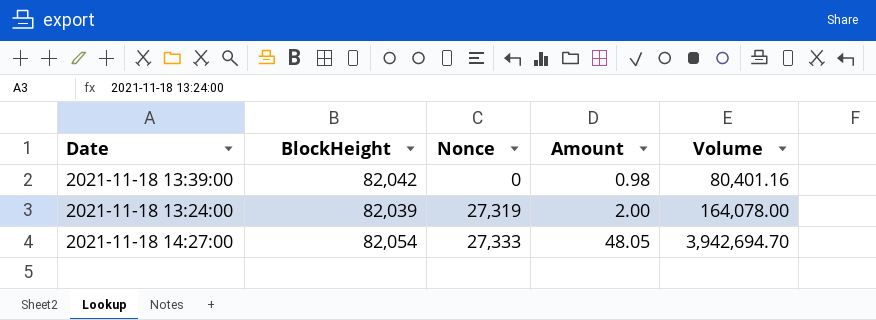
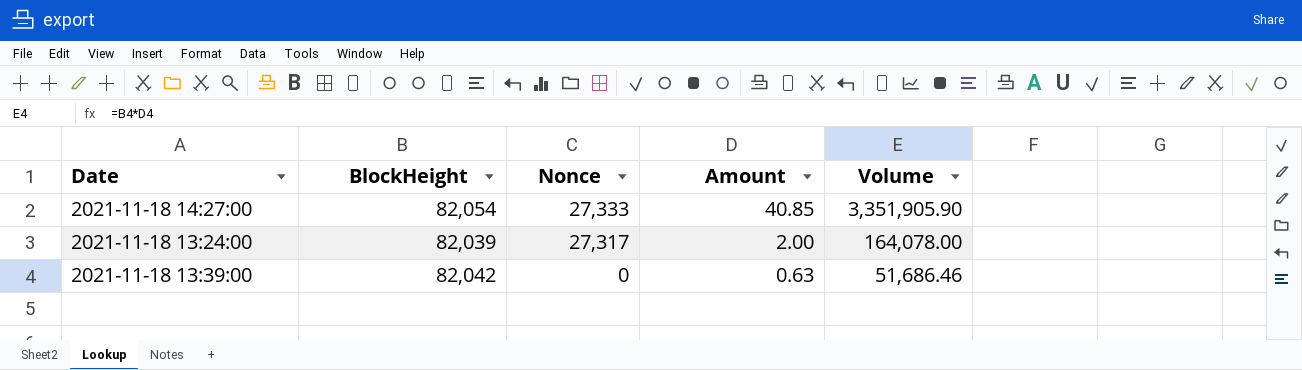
row order: Nonce ascending -> Nonce descending
2021-11-18 14:27:00 | Amount: 48.05 -> 40.85
2021-11-18 14:27:00 | Volume: 3,942,694.70 -> 3,351,905.90
2021-11-18 13:24:00 | Nonce: 27,319 -> 27,317
2021-11-18 13:39:00 | Amount: 0.98 -> 0.63
2021-11-18 13:39:00 | Volume: 80,401.16 -> 51,686.46

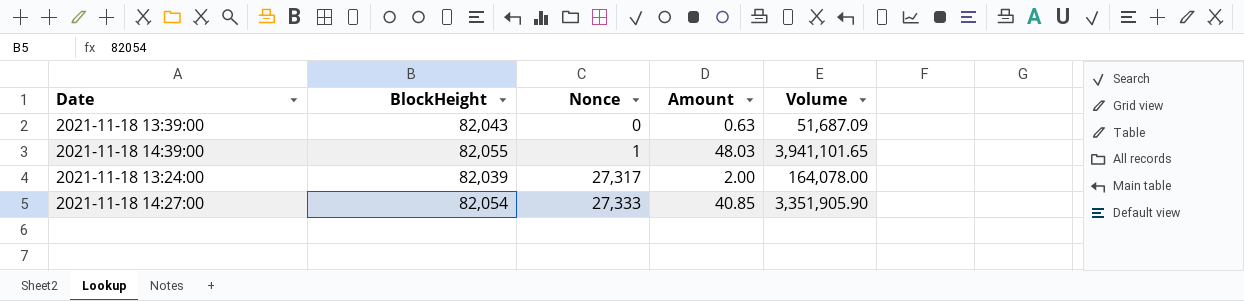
row order: Nonce descending -> Nonce ascending
2021-11-18 13:39:00 | BlockHeight: 82,042 -> 82,043
2021-11-18 13:39:00 | Volume: 51,686.46 -> 51,687.09
row 2021-11-18 14:39:00: none -> 82,055 | 1 | 48.03 | 3,941,101.65

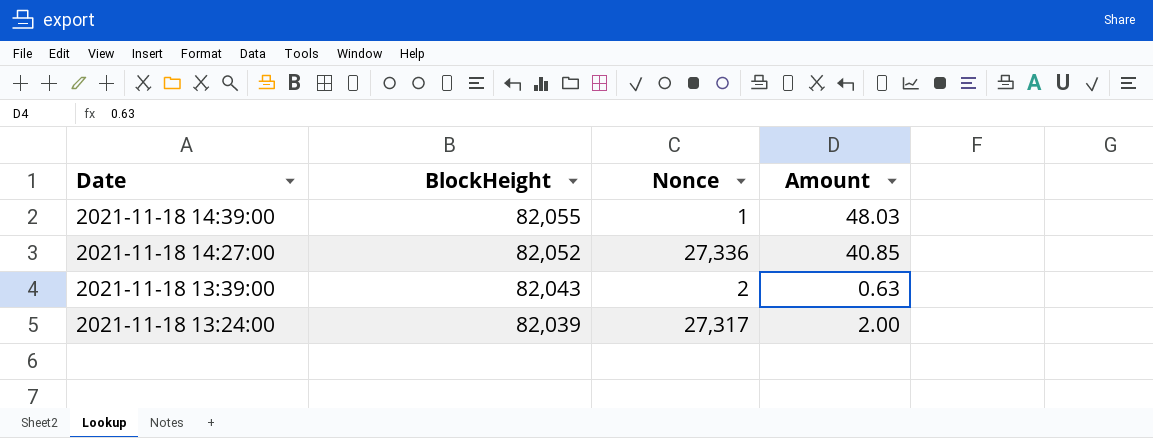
row order: Nonce ascending -> Date descending
column Volume | formula: [BlockHeight] * [Amount] -> none
2021-11-18 14:27:00 | BlockHeight: 82,054 -> 82,052
2021-11-18 14:27:00 | Nonce: 27,333 -> 27,336
2021-11-18 13:39:00 | Nonce: 0 -> 2

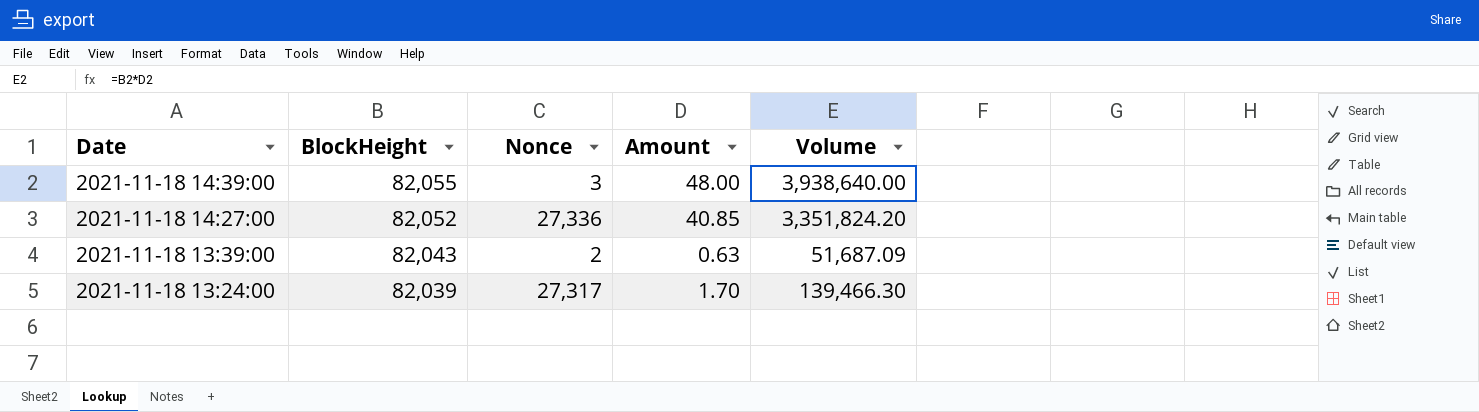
column Volume | formula: none -> [BlockHeight] * [Amount]
2021-11-18 14:39:00 | Nonce: 1 -> 3
2021-11-18 14:39:00 | Amount: 48.03 -> 48.00
2021-11-18 13:24:00 | Amount: 2.00 -> 1.70

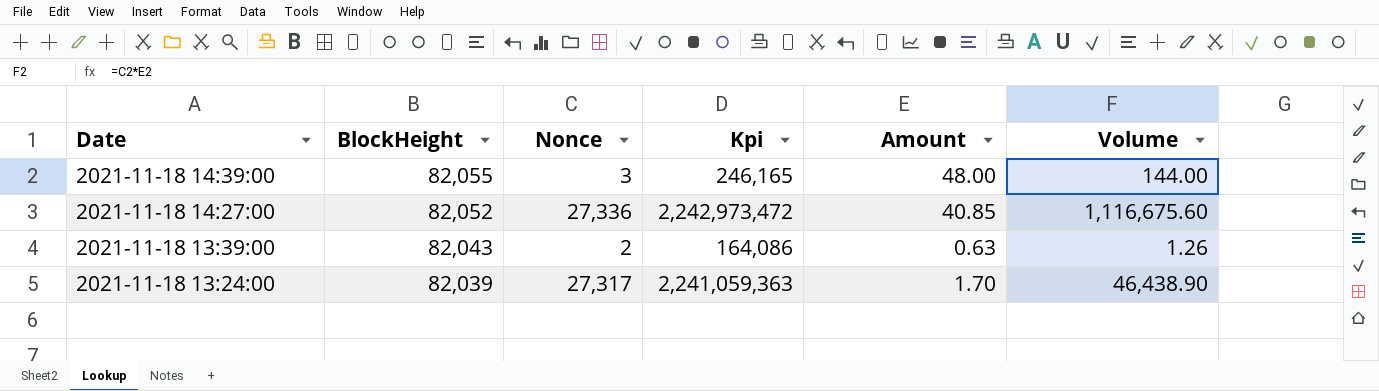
column Kpi | formula: none -> [BlockHeight] * [Nonce]
column Volume | formula: [BlockHeight] * [Amount] -> [Nonce] * [Amount]

